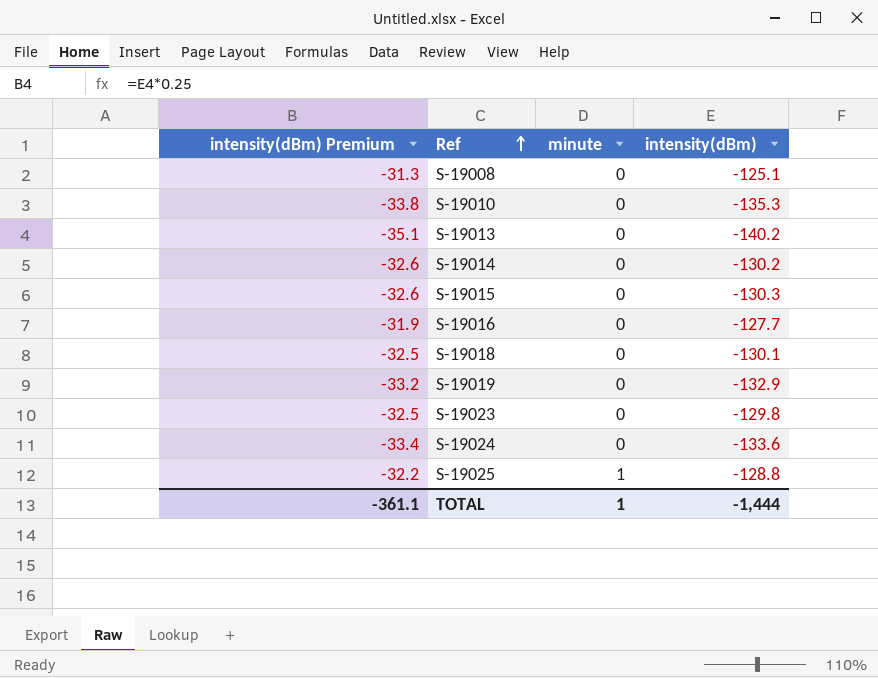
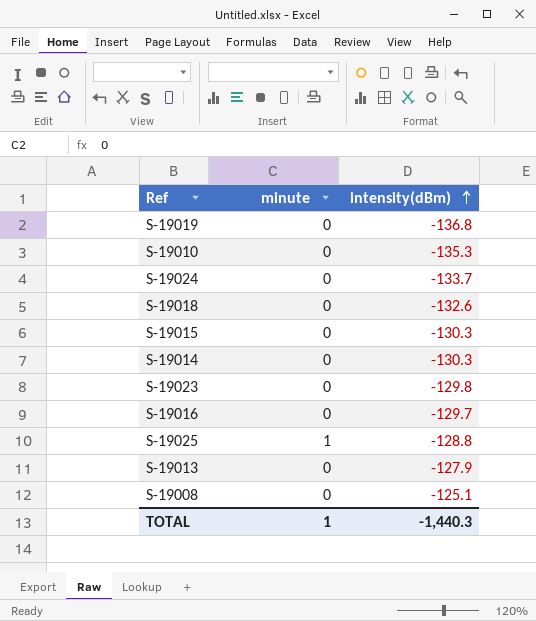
row order: Ref ascending -> intensity(dBm) ascending
column intensity(dBm) Premium | formula: [intensity(dBm)] * 0.25 -> none
S-19019 | intensity(dBm): -132.9 -> -136.8
S-19024 | intensity(dBm): -133.6 -> -133.7
S-19018 | intensity(dBm): -130.1 -> -132.6
S-19014 | intensity(dBm): -130.2 -> -130.3
S-19016 | intensity(dBm): -127.7 -> -129.7
S-19013 | intensity(dBm): -140.2 -> -127.9
TOTAL | intensity(dBm): -1,444 -> -1,440.3

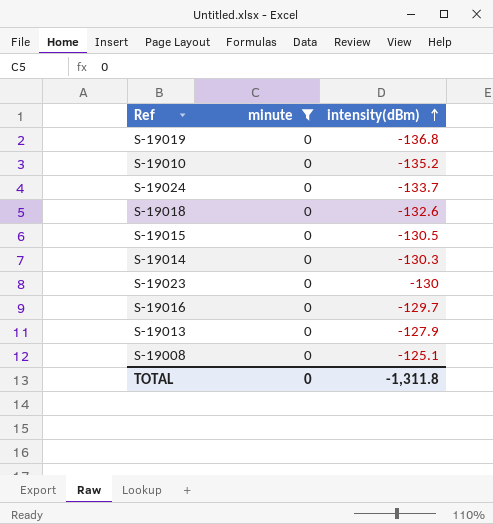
filter: none -> minute = 0
S-19010 | intensity(dBm): -135.3 -> -135.2
S-19015 | intensity(dBm): -130.3 -> -130.5
S-19023 | intensity(dBm): -129.8 -> -130
TOTAL | minute: 1 -> 0
TOTAL | intensity(dBm): -1,440.3 -> -1,311.8

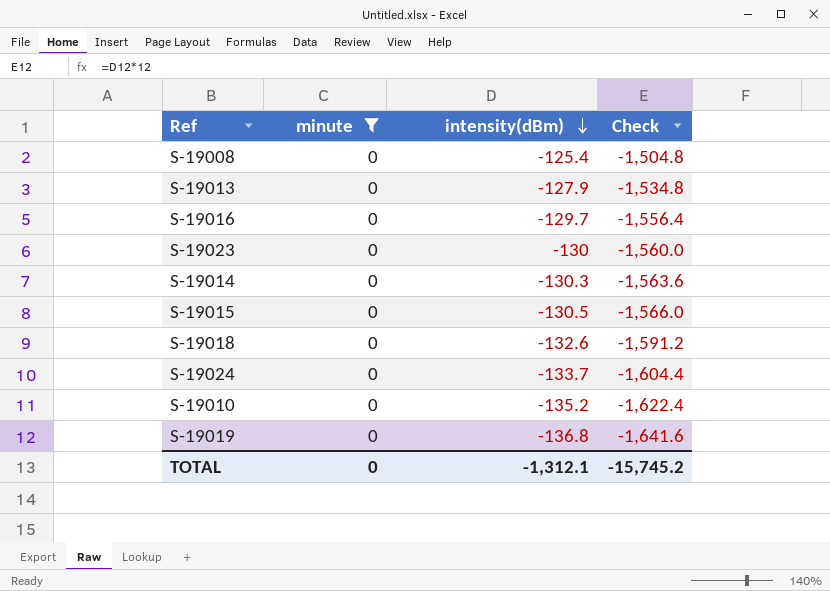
row order: intensity(dBm) ascending -> intensity(dBm) descending
column Check | formula: none -> [intensity(dBm)] * 12
S-19008 | intensity(dBm): -125.1 -> -125.4
TOTAL | intensity(dBm): -1,311.8 -> -1,312.1

